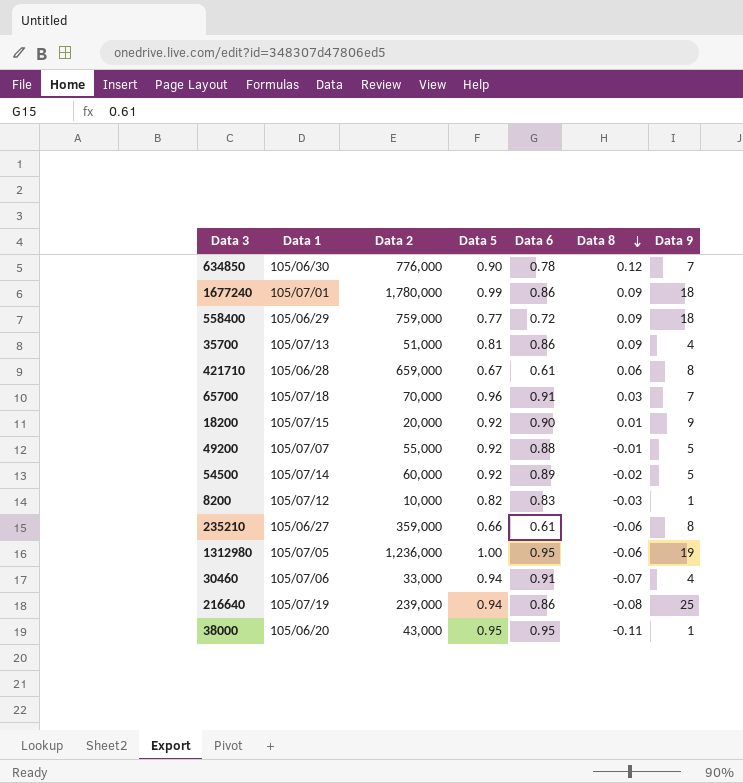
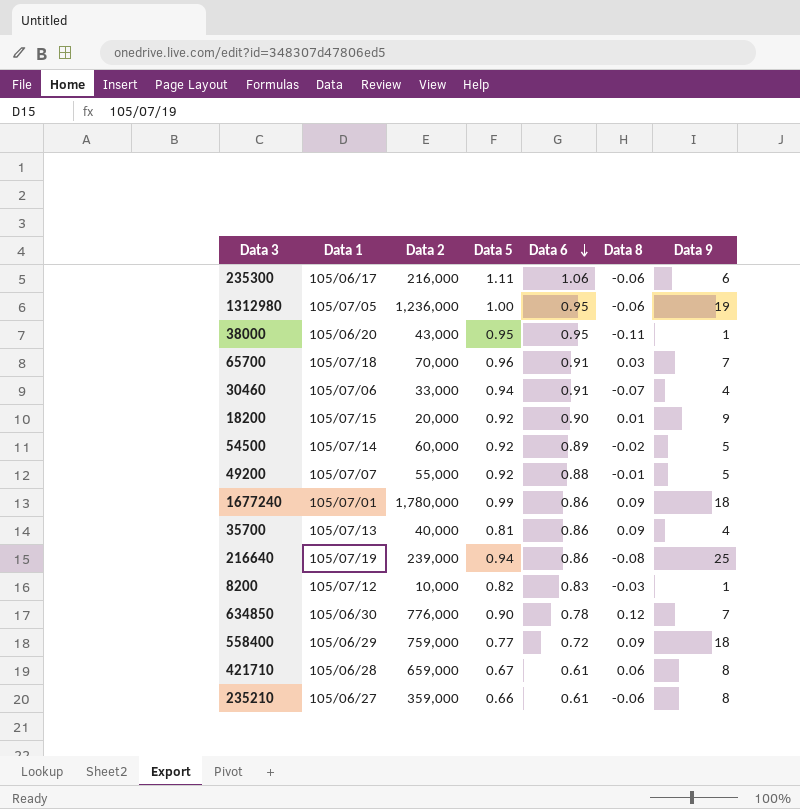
row order: Data 8 descending -> Data 6 descending
row 235300: none -> 105/06/17 | 216,000 | 1.11 | 1.06 | -0.06 | 6
35700 | Data 2: 51,000 -> 40,000

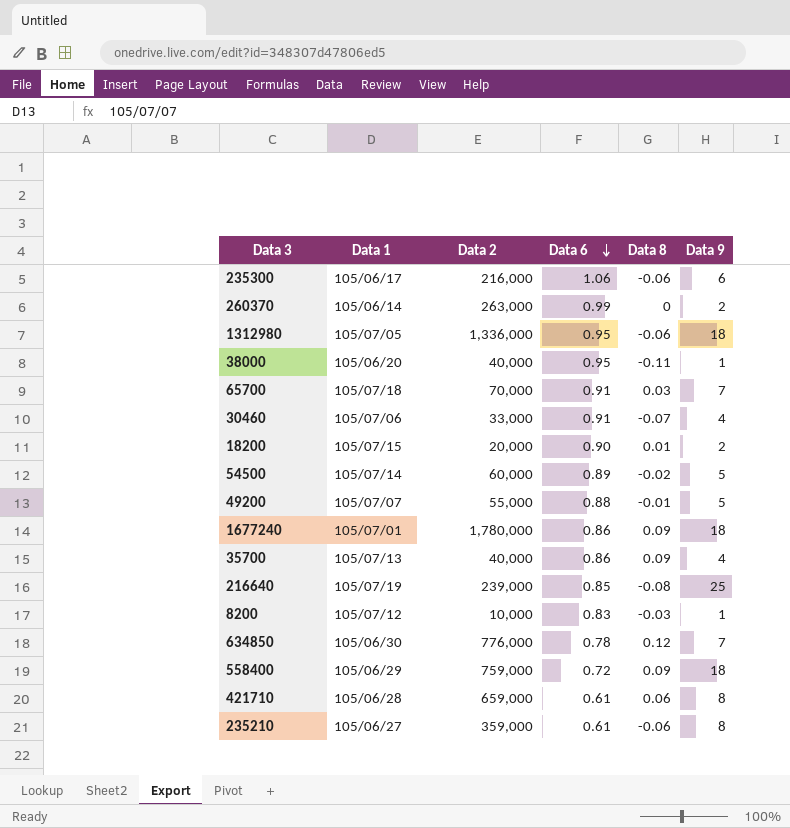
column Data 5 | position: 4 -> none
row 260370: none -> 105/06/14 | 263,000 | 0.99 | 0 | 2
1312980 | Data 2: 1,236,000 -> 1,336,000
1312980 | Data 9: 19 -> 18
38000 | Data 2: 43,000 -> 40,000
18200 | Data 9: 9 -> 2
216640 | Data 6: 0.86 -> 0.85

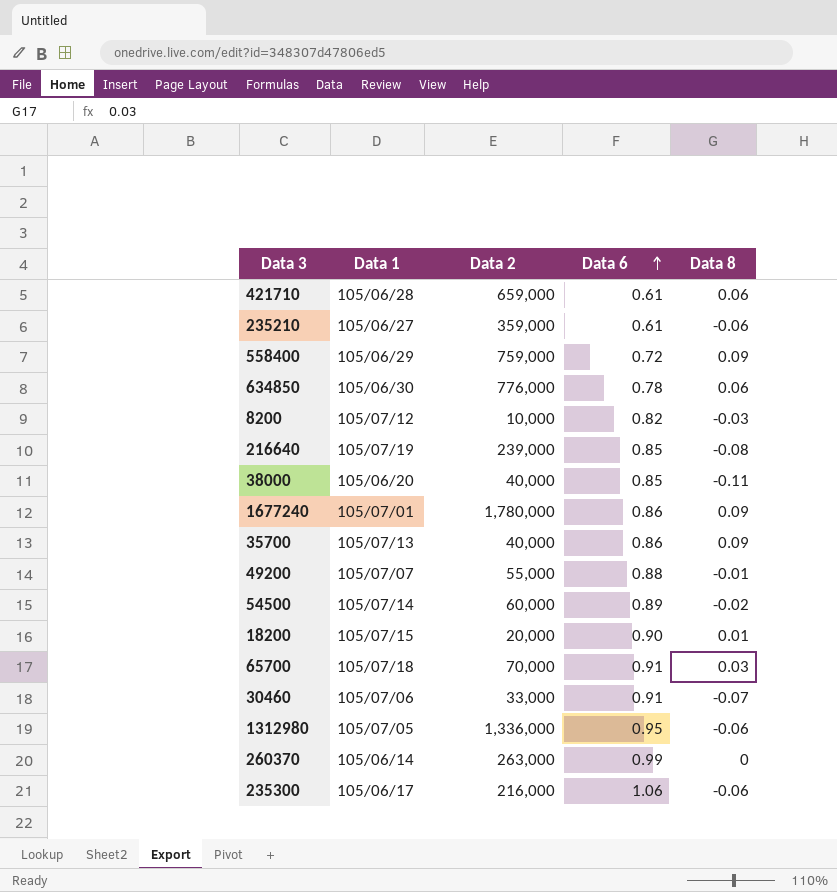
row order: Data 6 descending -> Data 6 ascending
column Data 9 | position: 6 -> none
634850 | Data 8: 0.12 -> 0.06
8200 | Data 6: 0.83 -> 0.82
38000 | Data 6: 0.95 -> 0.85

